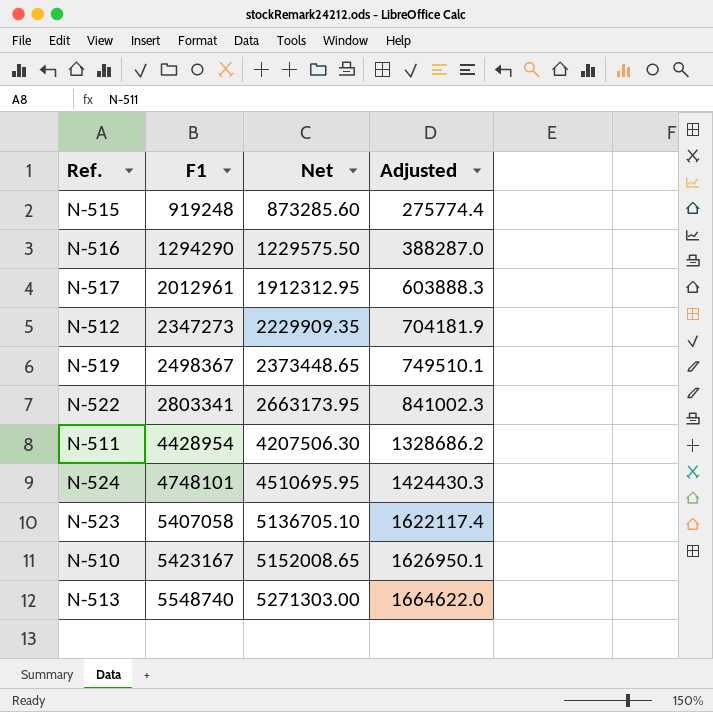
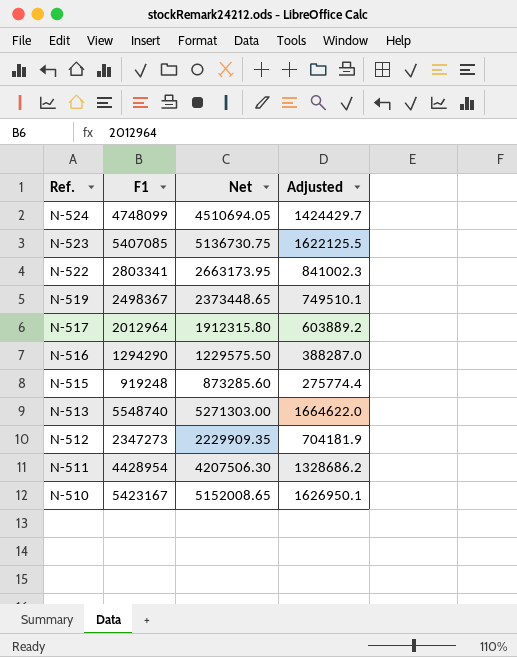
row order: F1 ascending -> Ref. descending
N-524 | F1: 4748101 -> 4748099
N-524 | Net: 4510695.95 -> 4510694.05
N-524 | Adjusted: 1424430.3 -> 1424429.7
N-523 | F1: 5407058 -> 5407085
N-523 | Net: 5136705.10 -> 5136730.75
N-523 | Adjusted: 1622117.4 -> 1622125.5
N-517 | F1: 2012961 -> 2012964
N-517 | Net: 1912312.95 -> 1912315.80
N-517 | Adjusted: 603888.3 -> 603889.2

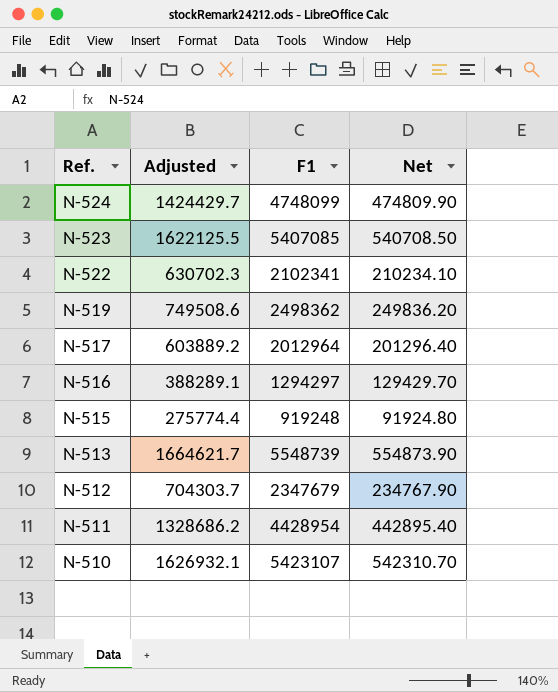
column Adjusted | position: 4 -> 2
column Net | formula: [F1] * 0.95 -> [F1] * 0.1
N-522 | Adjusted: 841002.3 -> 630702.3
N-522 | F1: 2803341 -> 2102341
N-519 | Adjusted: 749510.1 -> 749508.6
N-519 | F1: 2498367 -> 2498362
N-516 | Adjusted: 388287.0 -> 388289.1
N-516 | F1: 1294290 -> 1294297
N-513 | Adjusted: 1664622.0 -> 1664621.7
N-513 | F1: 5548740 -> 5548739
N-512 | Adjusted: 704181.9 -> 704303.7
N-512 | F1: 2347273 -> 2347679
N-510 | Adjusted: 1626950.1 -> 1626932.1
N-510 | F1: 5423167 -> 5423107

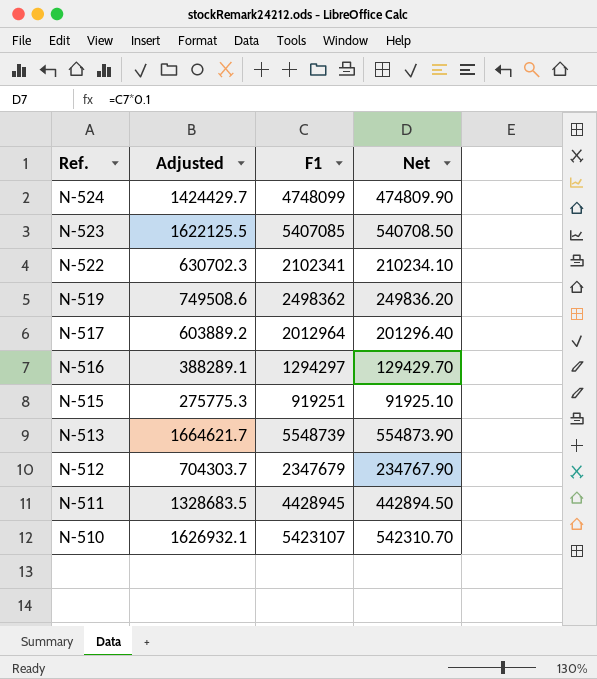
N-515 | Adjusted: 275774.4 -> 275775.3
N-515 | F1: 919248 -> 919251
N-515 | Net: 91924.80 -> 91925.10
N-511 | Adjusted: 1328686.2 -> 1328683.5
N-511 | F1: 4428954 -> 4428945
N-511 | Net: 442895.40 -> 442894.50

